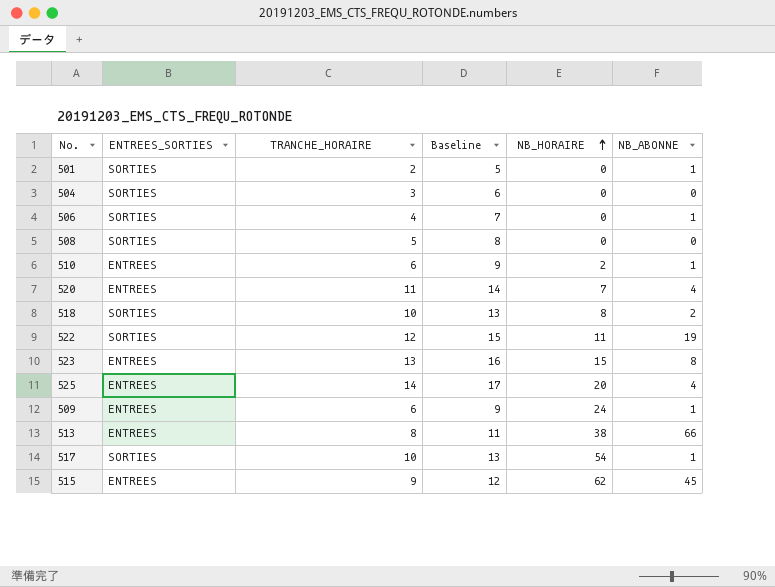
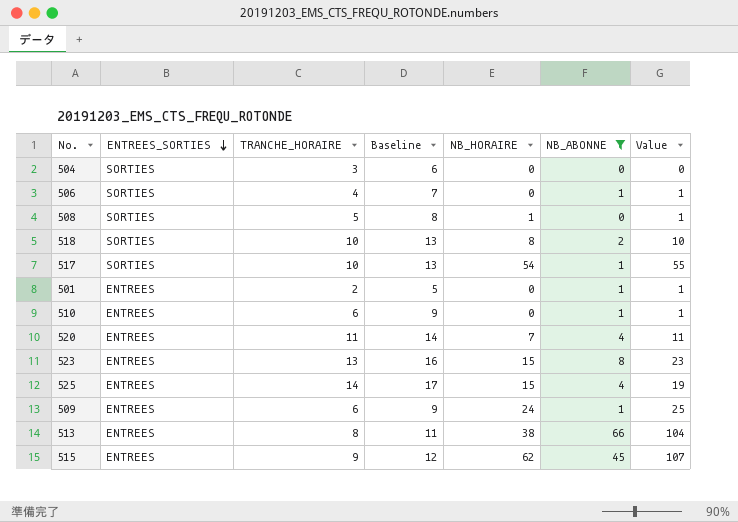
filter: none -> NB_ABONNE != 19
row order: NB_HORAIRE ascending -> ENTREES_SORTIES descending
column Value | formula: none -> [NB_HORAIRE] + [NB_ABONNE]
508 | NB_HORAIRE: 0 -> 1
501 | ENTREES_SORTIES: SORTIES -> ENTREES
510 | NB_HORAIRE: 2 -> 0
525 | NB_HORAIRE: 20 -> 15

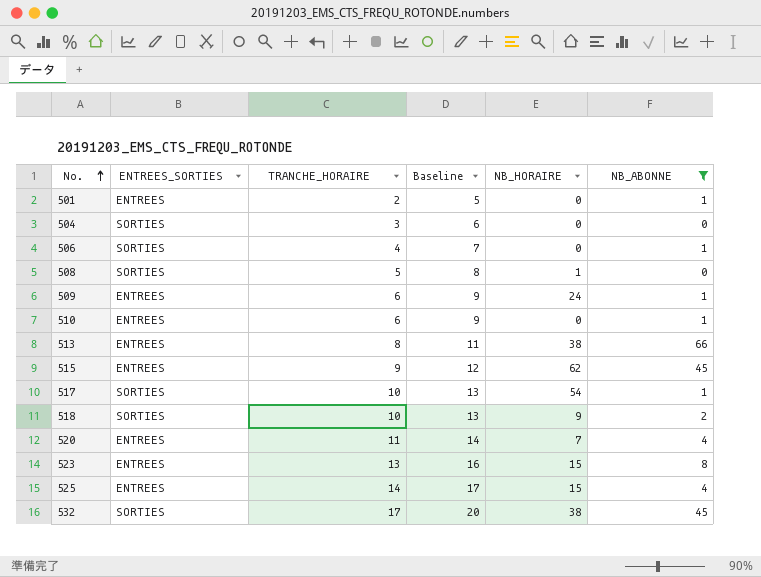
row order: ENTREES_SORTIES descending -> No. ascending
column Value | formula: [NB_HORAIRE] + [NB_ABONNE] -> none
518 | NB_HORAIRE: 8 -> 9
row 532: none -> SORTIES | 17 | 20 | 38 | 45

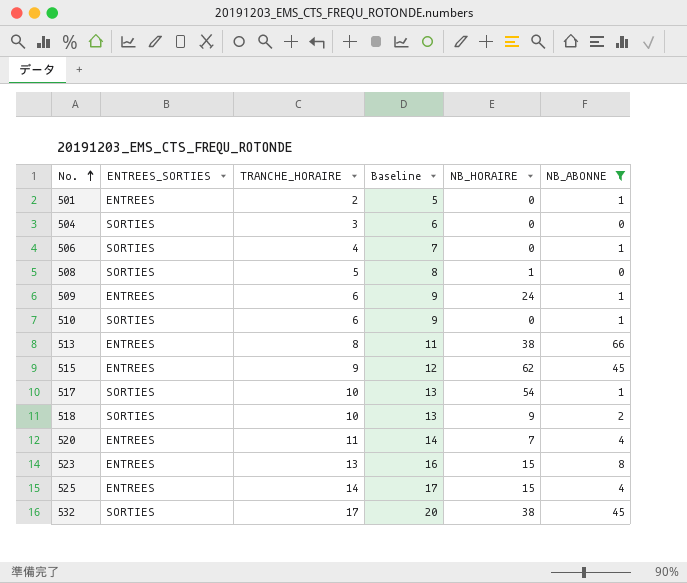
510 | ENTREES_SORTIES: ENTREES -> SORTIES

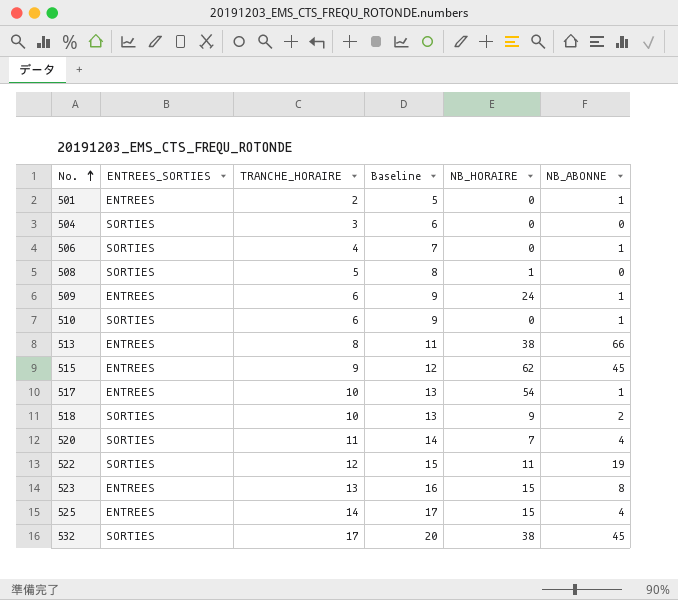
filter: NB_ABONNE != 19 -> none
517 | ENTREES_SORTIES: SORTIES -> ENTREES
520 | ENTREES_SORTIES: ENTREES -> SORTIES

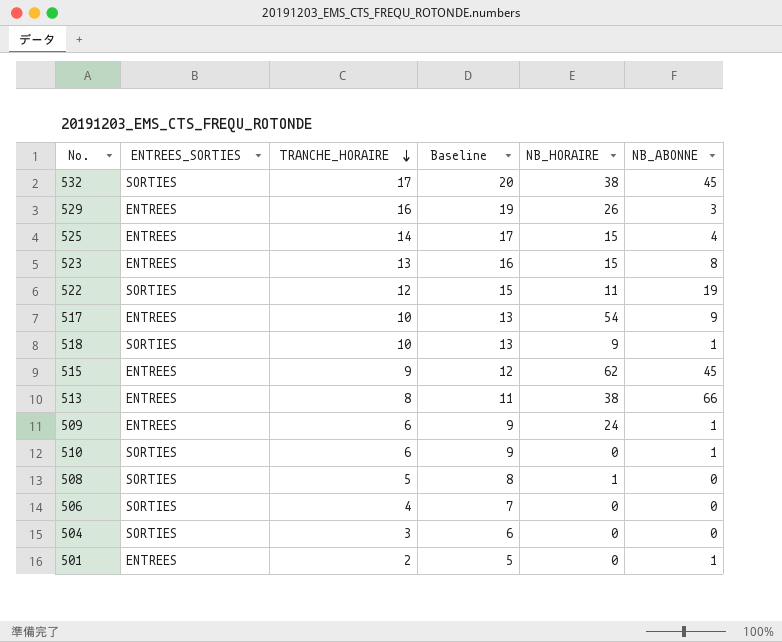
row order: No. ascending -> TRANCHE_HORAIRE descending
row 520: SORTIES | 11 | 14 | 7 | 4 -> none
row 529: none -> ENTREES | 16 | 19 | 26 | 3
517 | NB_ABONNE: 1 -> 9
518 | NB_ABONNE: 2 -> 1
506 | NB_ABONNE: 1 -> 0

